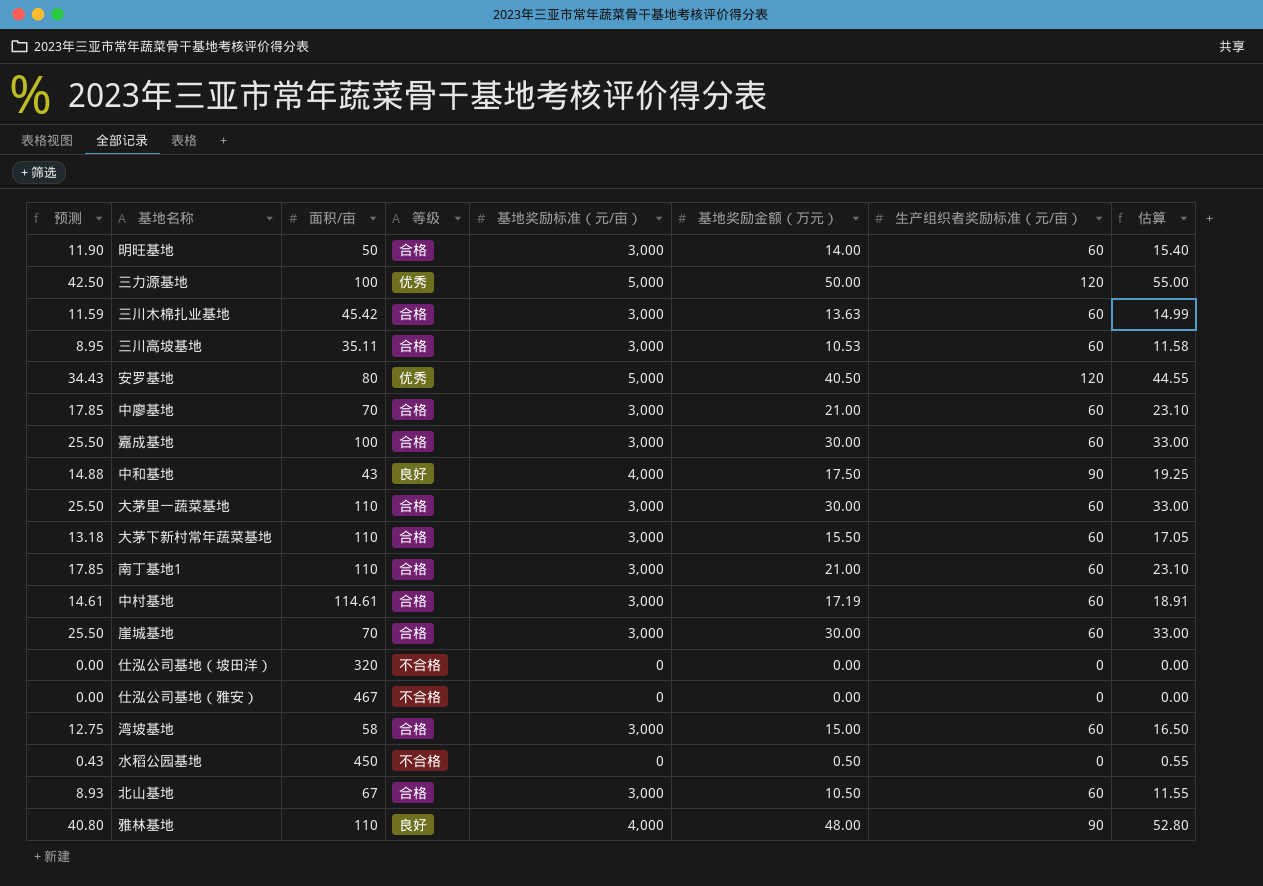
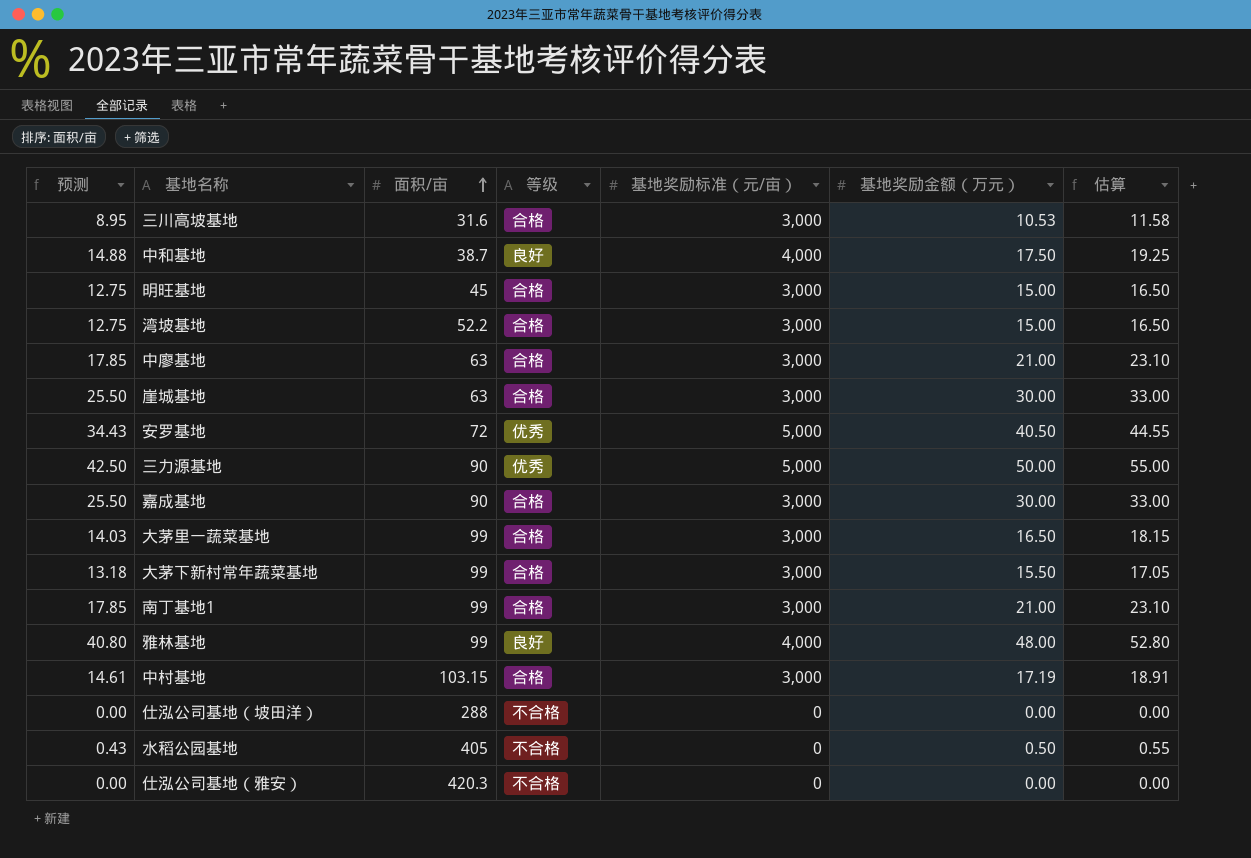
row order: none -> 面积/亩 ascending
column 生产组织者奖励标准（元/亩） | position: 7 -> none
row 三川木棉扎业基地: 11.59 | 45.42 | 合格 | 3,000 | 13.63 | 60 | 14.99 -> none
row 北山基地: 8.93 | 67 | 合格 | 3,000 | 10.50 | 60 | 11.55 -> none
三川高坡基地 | 面积/亩: 35.11 -> 31.6
中和基地 | 面积/亩: 43 -> 38.7
明旺基地 | 预测: 11.90 -> 12.75
明旺基地 | 面积/亩: 50 -> 45
明旺基地 | 基地奖励金额（万元）: 14.00 -> 15.00
明旺基地 | 估算: 15.40 -> 16.50
湾坡基地 | 面积/亩: 58 -> 52.2
中廖基地 | 面积/亩: 70 -> 63
崖城基地 | 面积/亩: 70 -> 63
安罗基地 | 面积/亩: 80 -> 72
三力源基地 | 面积/亩: 100 -> 90
嘉成基地 | 面积/亩: 100 -> 90
大茅里一蔬菜基地 | 预测: 25.50 -> 14.03
大茅里一蔬菜基地 | 面积/亩: 110 -> 99
大茅里一蔬菜基地 | 基地奖励金额（万元）: 30.00 -> 16.50
大茅里一蔬菜基地 | 估算: 33.00 -> 18.15
大茅下新村常年蔬菜基地 | 面积/亩: 110 -> 99
南丁基地1 | 面积/亩: 110 -> 99
雅林基地 | 面积/亩: 110 -> 99
中村基地 | 面积/亩: 114.61 -> 103.15
仕泓公司基地（坡田洋） | 面积/亩: 320 -> 288
水稻公园基地 | 面积/亩: 450 -> 405
仕泓公司基地（雅安） | 面积/亩: 467 -> 420.3

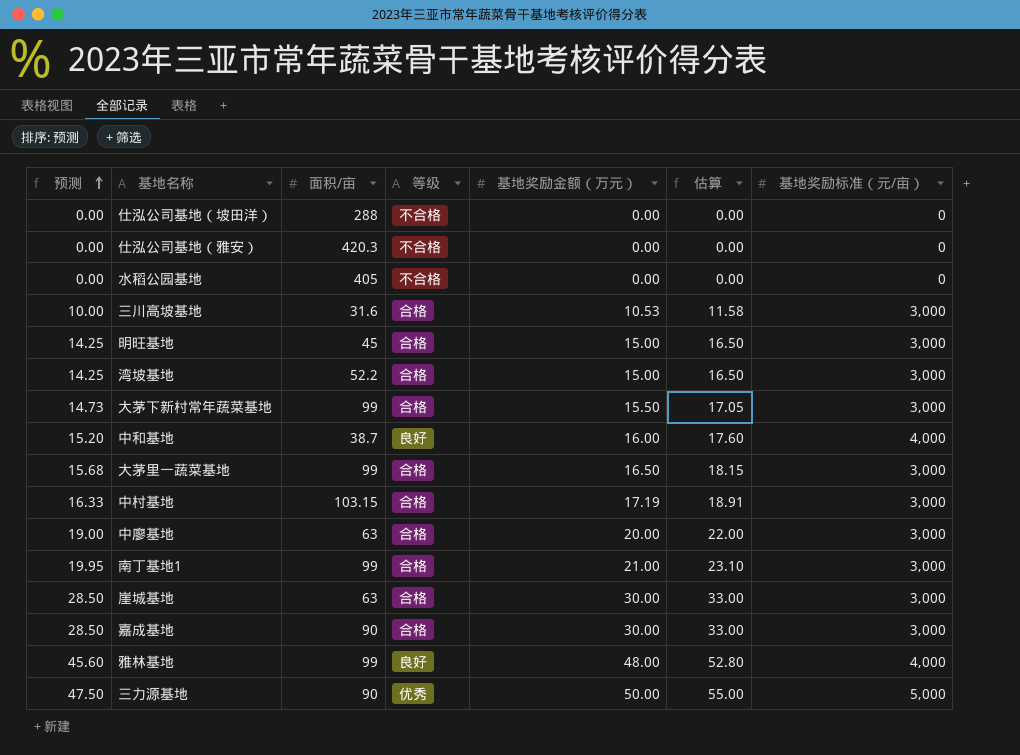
row order: 面积/亩 ascending -> 预测 ascending
column 预测 | formula: [基地奖励金额（万元）] * 0.85 -> [基地奖励金额（万元）] * 0.95
column 基地奖励标准（元/亩） | position: 5 -> 7
row 安罗基地: 34.43 | 72 | 优秀 | 5,000 | 40.50 | 44.55 -> none
水稻公园基地 | 基地奖励金额（万元）: 0.50 -> 0.00
水稻公园基地 | 估算: 0.55 -> 0.00
中和基地 | 基地奖励金额（万元）: 17.50 -> 16.00
中和基地 | 估算: 19.25 -> 17.60
中廖基地 | 基地奖励金额（万元）: 21.00 -> 20.00
中廖基地 | 估算: 23.10 -> 22.00

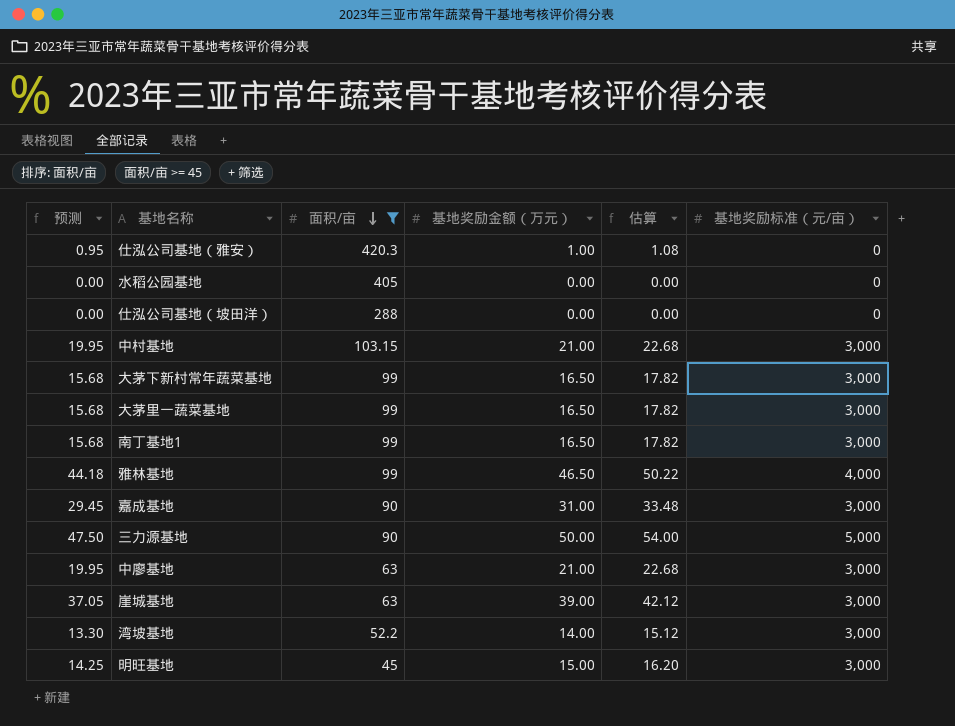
filter: none -> 面积/亩 >= 45
row order: 预测 ascending -> 面积/亩 descending
column 等级 | position: 4 -> none
column 估算 | formula: [基地奖励金额（万元）] * 1.1 -> [基地奖励金额（万元）] * 1.08
仕泓公司基地（雅安） | 预测: 0.00 -> 0.95
仕泓公司基地（雅安） | 基地奖励金额（万元）: 0.00 -> 1.00
中村基地 | 预测: 16.33 -> 19.95
中村基地 | 基地奖励金额（万元）: 17.19 -> 21.00
大茅下新村常年蔬菜基地 | 预测: 14.73 -> 15.68
大茅下新村常年蔬菜基地 | 基地奖励金额（万元）: 15.50 -> 16.50
南丁基地1 | 预测: 19.95 -> 15.68
南丁基地1 | 基地奖励金额（万元）: 21.00 -> 16.50
雅林基地 | 预测: 45.60 -> 44.18
雅林基地 | 基地奖励金额（万元）: 48.00 -> 46.50
嘉成基地 | 预测: 28.50 -> 29.45
嘉成基地 | 基地奖励金额（万元）: 30.00 -> 31.00
中廖基地 | 预测: 19.00 -> 19.95
中廖基地 | 基地奖励金额（万元）: 20.00 -> 21.00
崖城基地 | 预测: 28.50 -> 37.05
崖城基地 | 基地奖励金额（万元）: 30.00 -> 39.00
湾坡基地 | 预测: 14.25 -> 13.30
湾坡基地 | 基地奖励金额（万元）: 15.00 -> 14.00

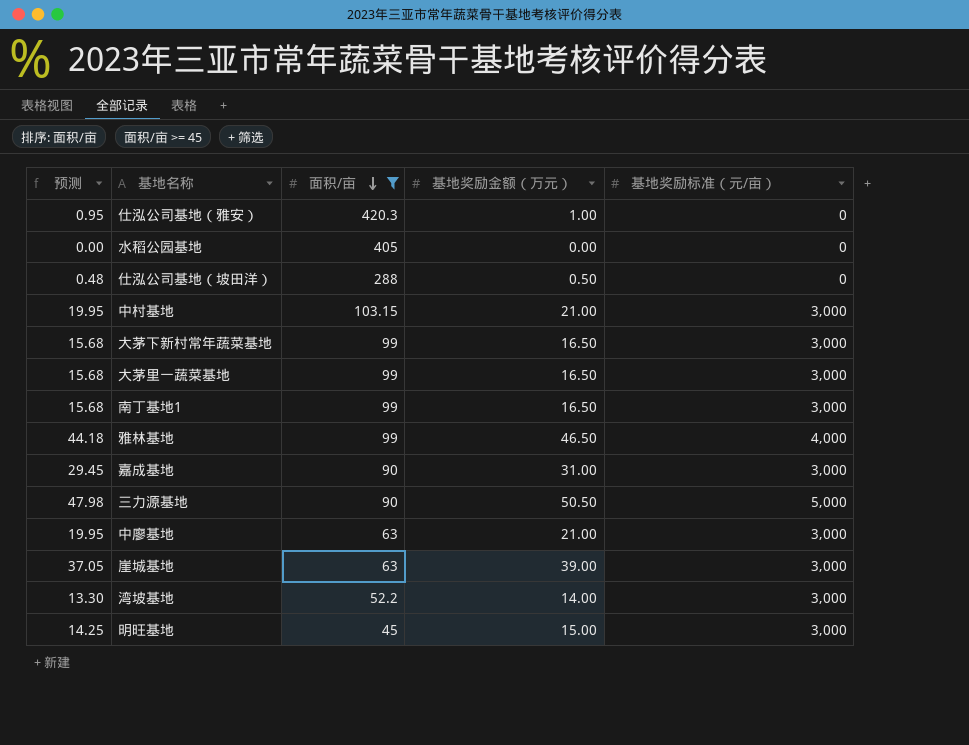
column 估算 | formula: [基地奖励金额（万元）] * 1.08 -> none
仕泓公司基地（坡田洋） | 预测: 0.00 -> 0.48
仕泓公司基地（坡田洋） | 基地奖励金额（万元）: 0.00 -> 0.50
三力源基地 | 预测: 47.50 -> 47.98
三力源基地 | 基地奖励金额（万元）: 50.00 -> 50.50

